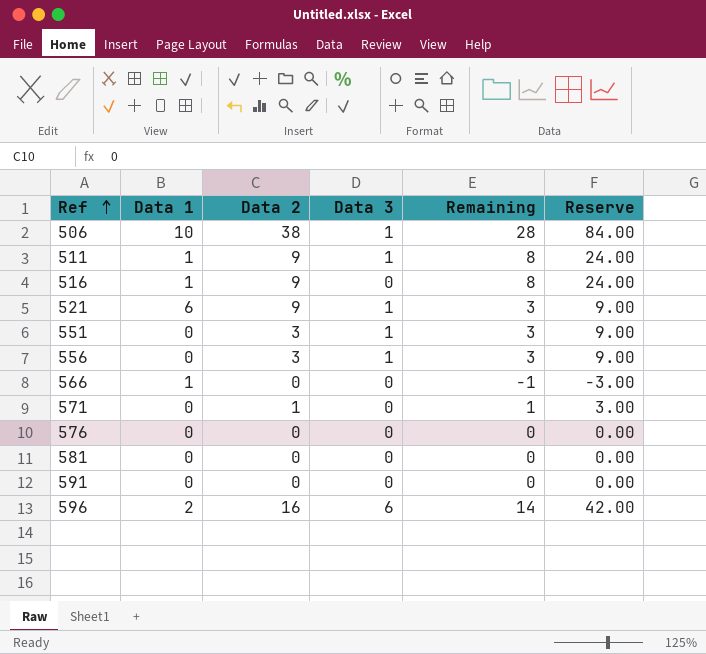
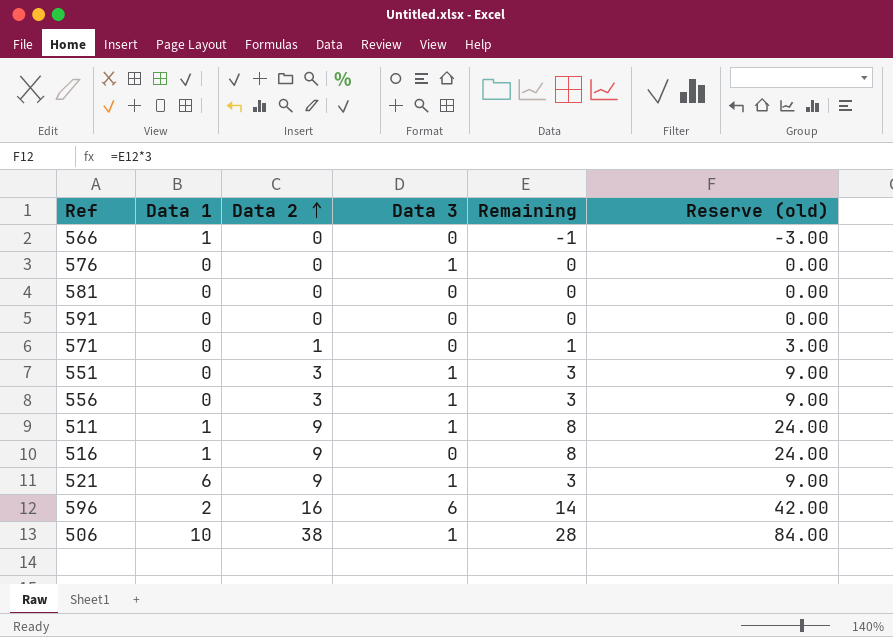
row order: Ref ascending -> Data 2 ascending
column name: Reserve -> Reserve (old)
576 | Data 3: 0 -> 1

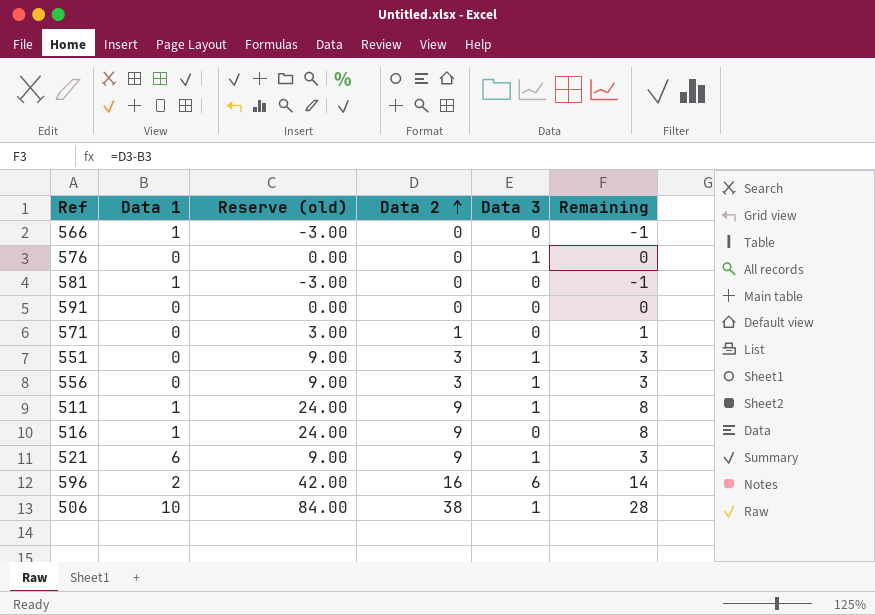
column Reserve (old) | position: 6 -> 3
581 | Data 1: 0 -> 1
581 | Reserve (old): 0.00 -> -3.00
581 | Remaining: 0 -> -1

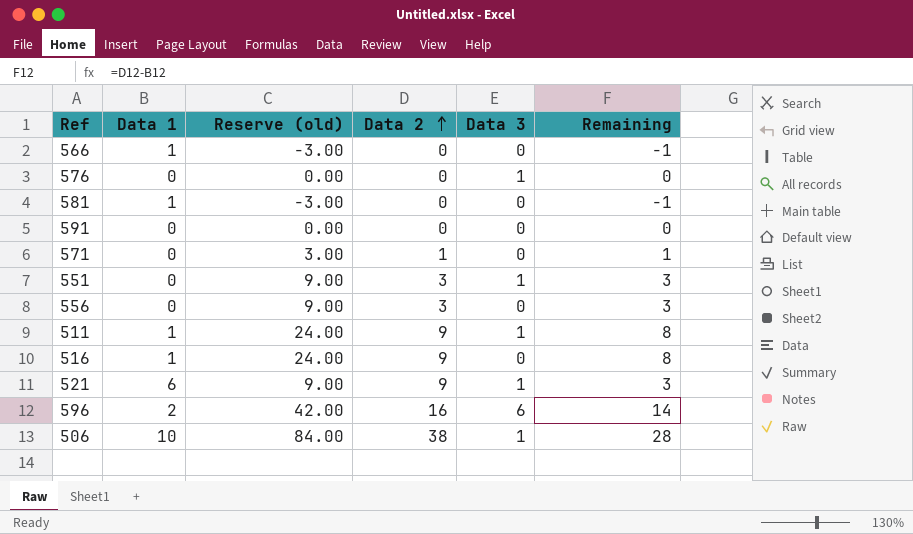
556 | Data 3: 1 -> 0

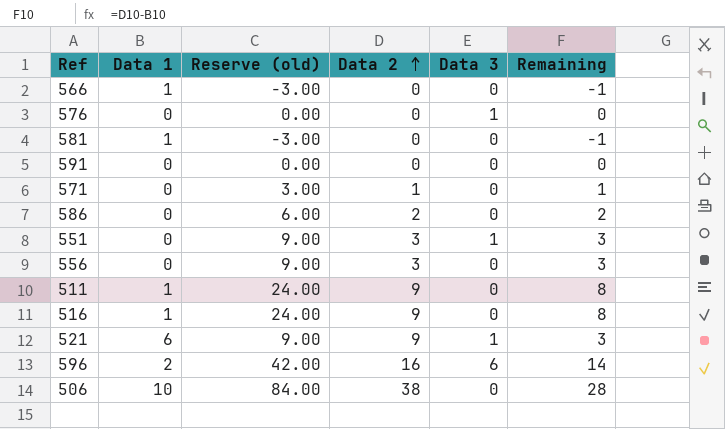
row 586: none -> 0 | 6.00 | 2 | 0 | 2
511 | Data 3: 1 -> 0
506 | Data 3: 1 -> 0

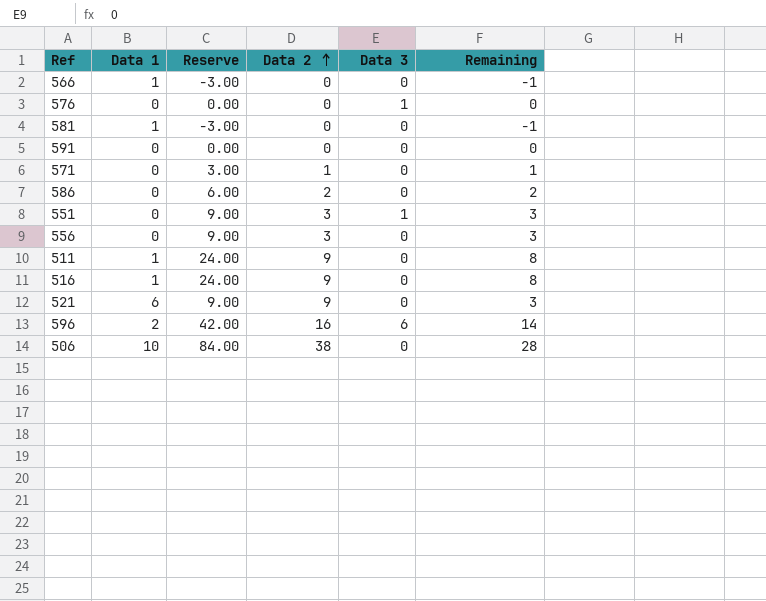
column name: Reserve (old) -> Reserve
521 | Data 3: 1 -> 0

